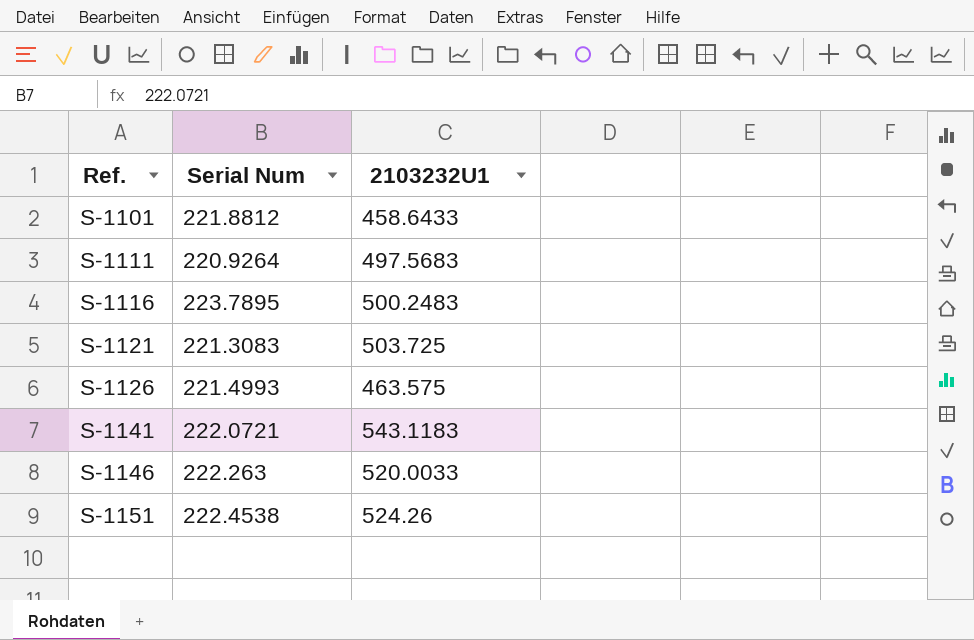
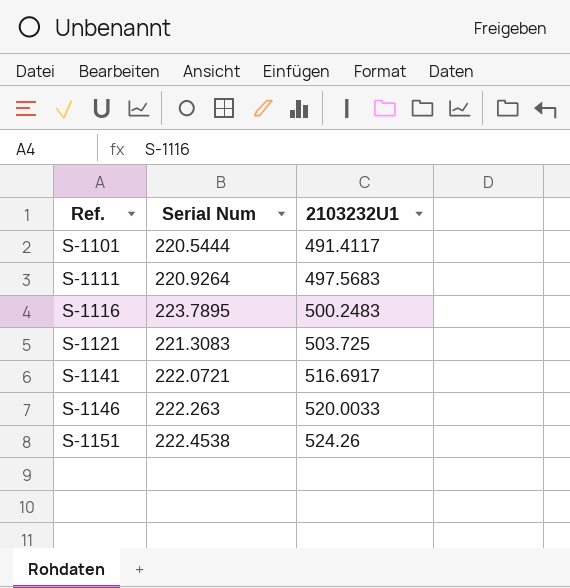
row S-1126: 221.4993 | 463.575 -> none
S-1101 | Serial Num: 221.8812 -> 220.5444
S-1101 | 2103232U1: 458.6433 -> 491.4117
S-1141 | 2103232U1: 543.1183 -> 516.6917

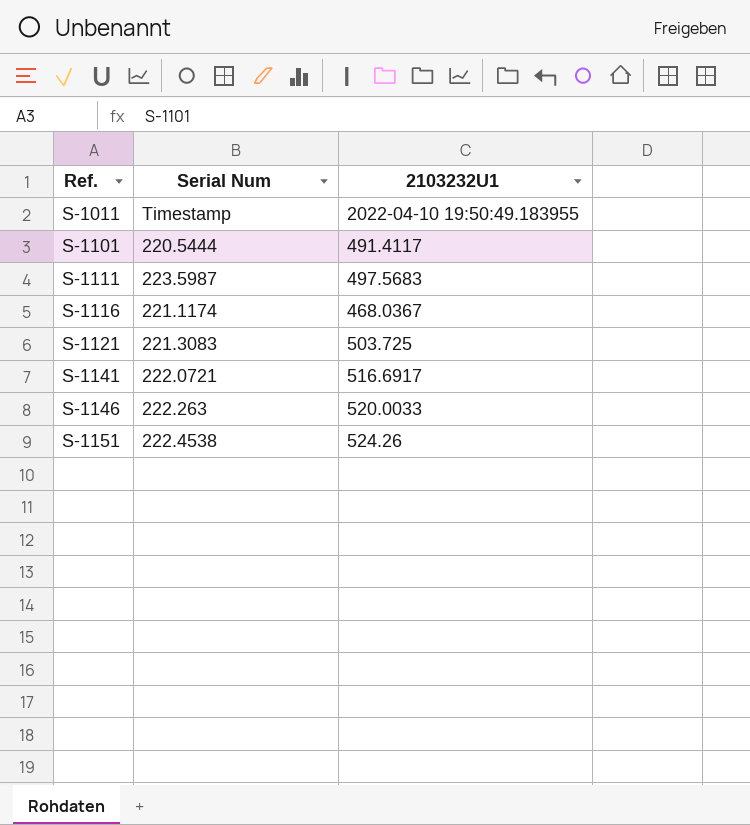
row S-1011: none -> Timestamp | 2022-04-10 19:50:49.183955
S-1111 | Serial Num: 220.9264 -> 223.5987
S-1116 | Serial Num: 223.7895 -> 221.1174
S-1116 | 2103232U1: 500.2483 -> 468.0367

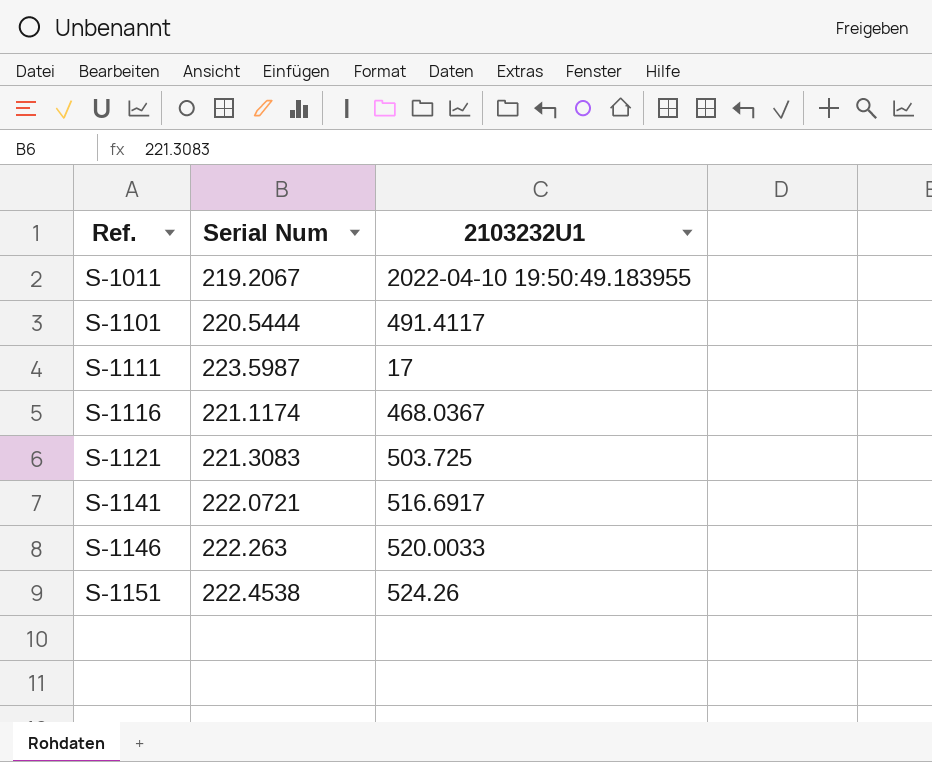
S-1011 | Serial Num: Timestamp -> 219.2067
S-1111 | 2103232U1: 497.5683 -> 17

